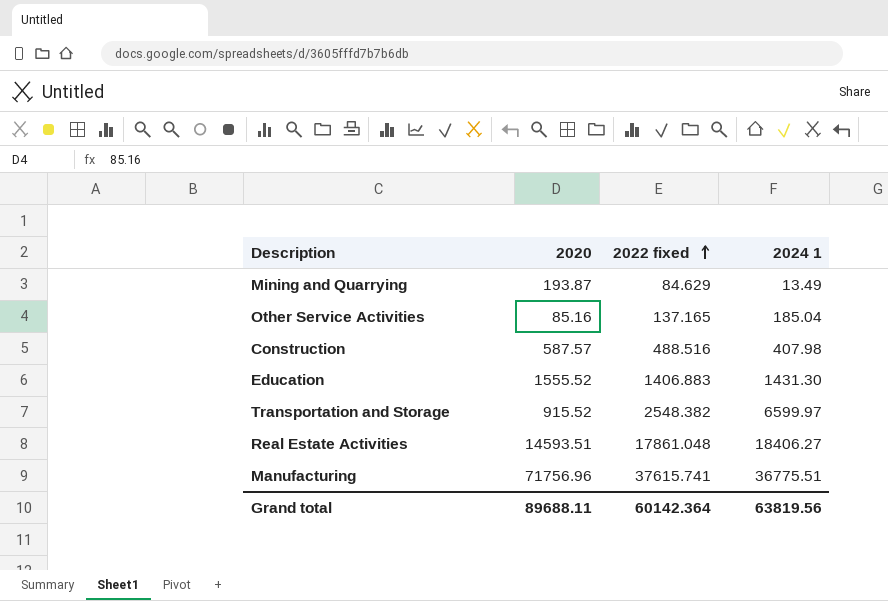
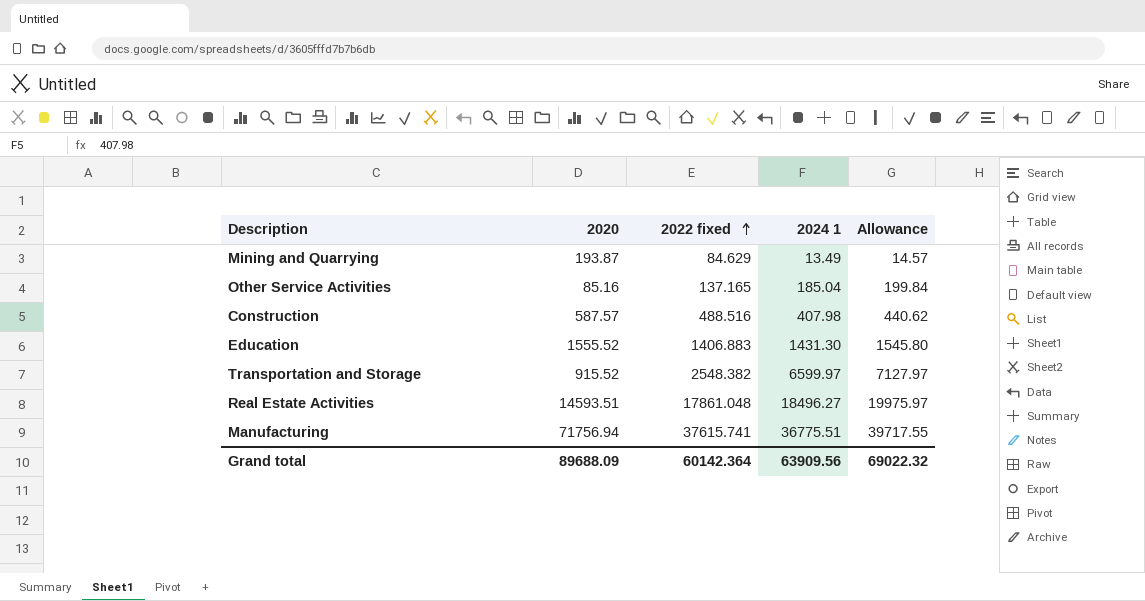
column Allowance | formula: none -> [2024 1] * 1.08
Real Estate Activities | 2024 1: 18406.27 -> 18496.27
Manufacturing | 2020: 71756.96 -> 71756.94
Grand total | 2020: 89688.11 -> 89688.09
Grand total | 2024 1: 63819.56 -> 63909.56

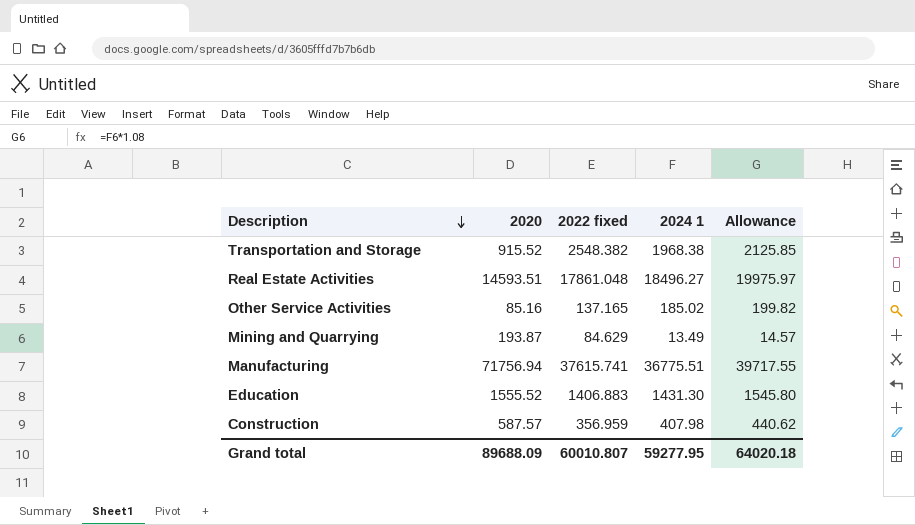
row order: 2022 fixed ascending -> Description descending
Transportation and Storage | 2024 1: 6599.97 -> 1968.38
Transportation and Storage | Allowance: 7127.97 -> 2125.85
Other Service Activities | 2024 1: 185.04 -> 185.02
Other Service Activities | Allowance: 199.84 -> 199.82
Construction | 2022 fixed: 488.516 -> 356.959
Grand total | 2022 fixed: 60142.364 -> 60010.807
Grand total | 2024 1: 63909.56 -> 59277.95
Grand total | Allowance: 69022.32 -> 64020.18

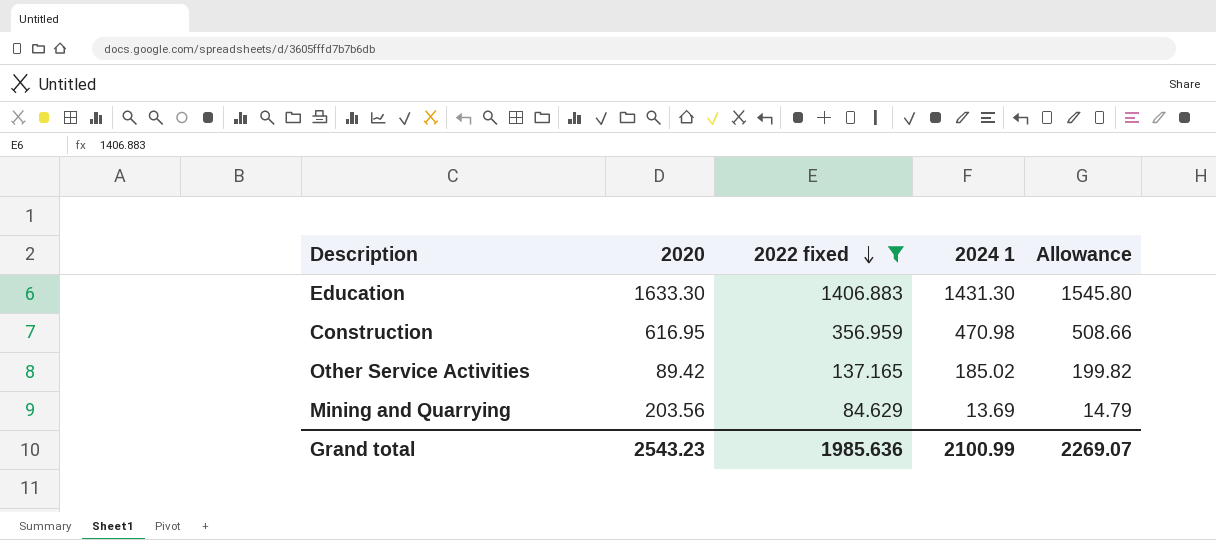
filter: none -> 2022 fixed <= 1406.883
row order: Description descending -> 2022 fixed descending
Education | 2020: 1555.52 -> 1633.30
Construction | 2020: 587.57 -> 616.95
Construction | 2024 1: 407.98 -> 470.98
Construction | Allowance: 440.62 -> 508.66
Other Service Activities | 2020: 85.16 -> 89.42
Mining and Quarrying | 2020: 193.87 -> 203.56
Mining and Quarrying | 2024 1: 13.49 -> 13.69
Mining and Quarrying | Allowance: 14.57 -> 14.79
Grand total | 2020: 89688.09 -> 2543.23
Grand total | 2022 fixed: 60010.807 -> 1985.636
Grand total | 2024 1: 59277.95 -> 2100.99
Grand total | Allowance: 64020.18 -> 2269.07

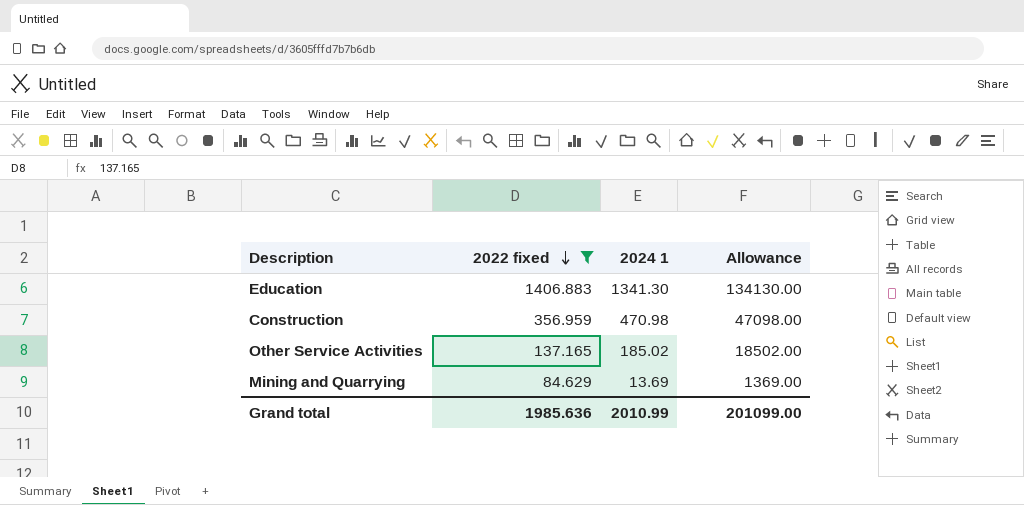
column 2020 | position: 2 -> none
column Allowance | formula: [2024 1] * 1.08 -> [2024 1] * 100
Education | 2024 1: 1431.30 -> 1341.30
Grand total | 2024 1: 2100.99 -> 2010.99
Grand total | Allowance: 2269.07 -> 201099.00

